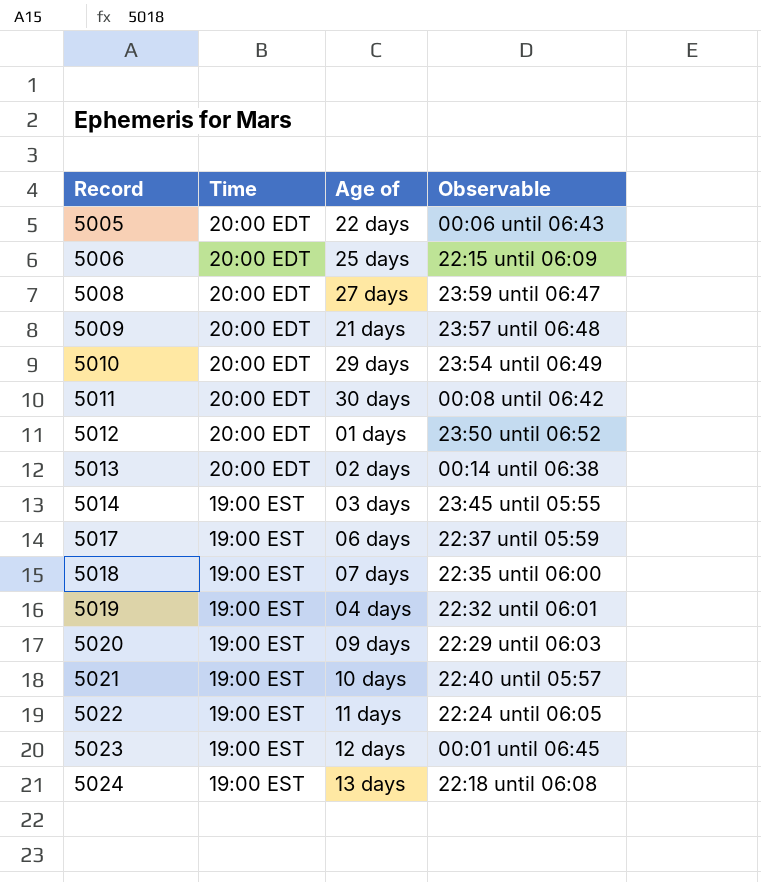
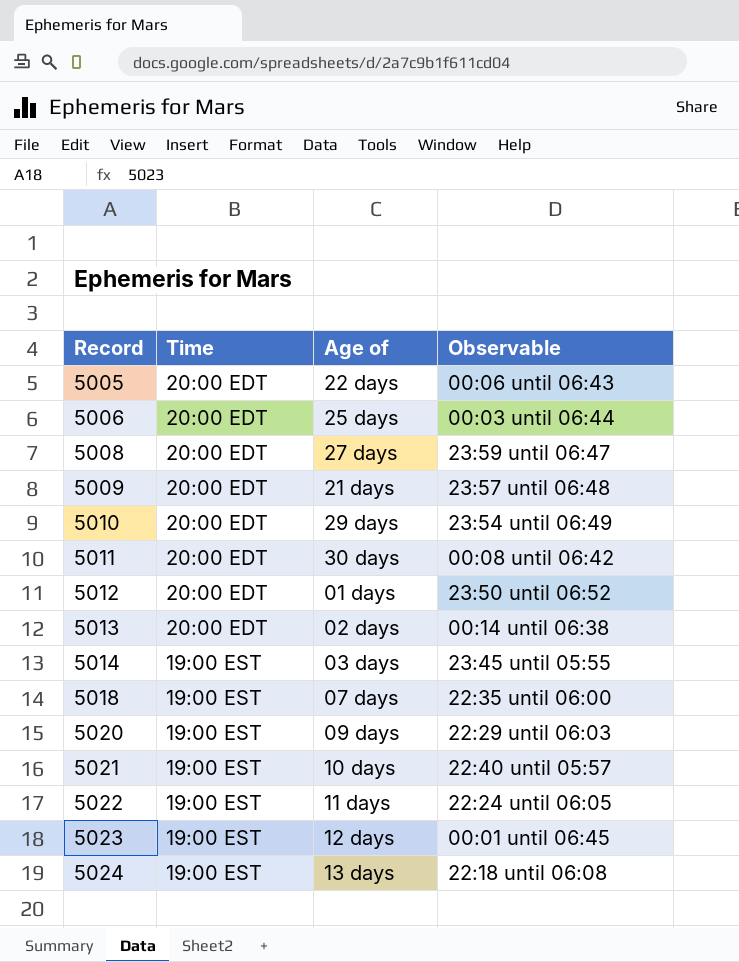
row 5017: 19:00 EST | 06 days | 22:37 until 05:59 -> none
row 5019: 19:00 EST | 04 days | 22:32 until 06:01 -> none
5006 | Observable: 22:15 until 06:09 -> 00:03 until 06:44

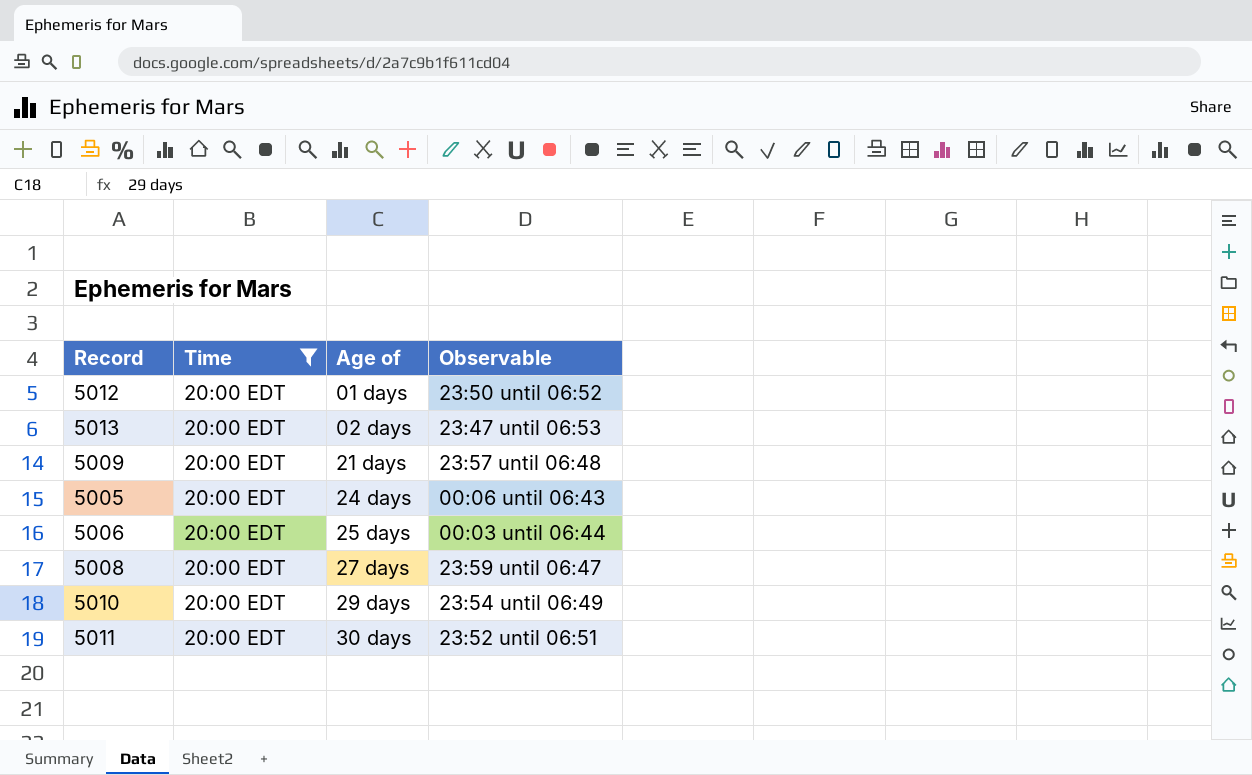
filter: none -> Time = 20:00 EDT
row order: Record ascending -> Age of ascending
5013 | Observable: 00:14 until 06:38 -> 23:47 until 06:53
5005 | Age of: 22 days -> 24 days
5011 | Observable: 00:08 until 06:42 -> 23:52 until 06:51

